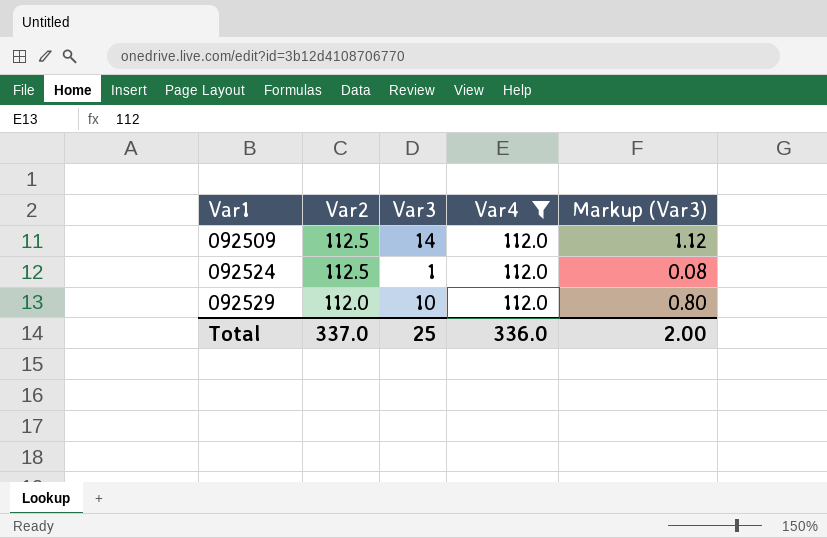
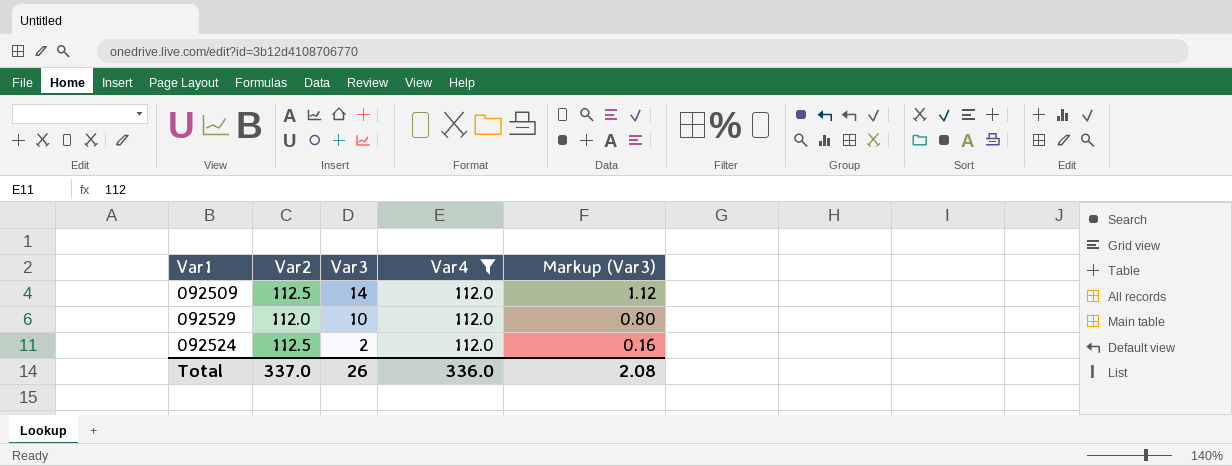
row order: Var1 ascending -> Var3 descending
092524 | Var3: 1 -> 2
092524 | Markup (Var3): 0.08 -> 0.16
Total | Var3: 25 -> 26
Total | Markup (Var3): 2.00 -> 2.08

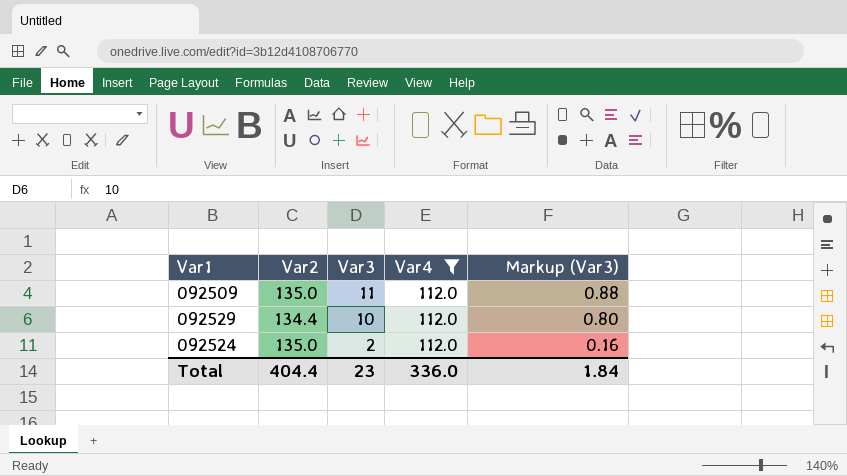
092509 | Var2: 112.5 -> 135.0
092509 | Var3: 14 -> 11
092509 | Markup (Var3): 1.12 -> 0.88
092529 | Var2: 112.0 -> 134.4
092524 | Var2: 112.5 -> 135.0
Total | Var2: 337.0 -> 404.4
Total | Var3: 26 -> 23
Total | Markup (Var3): 2.08 -> 1.84

